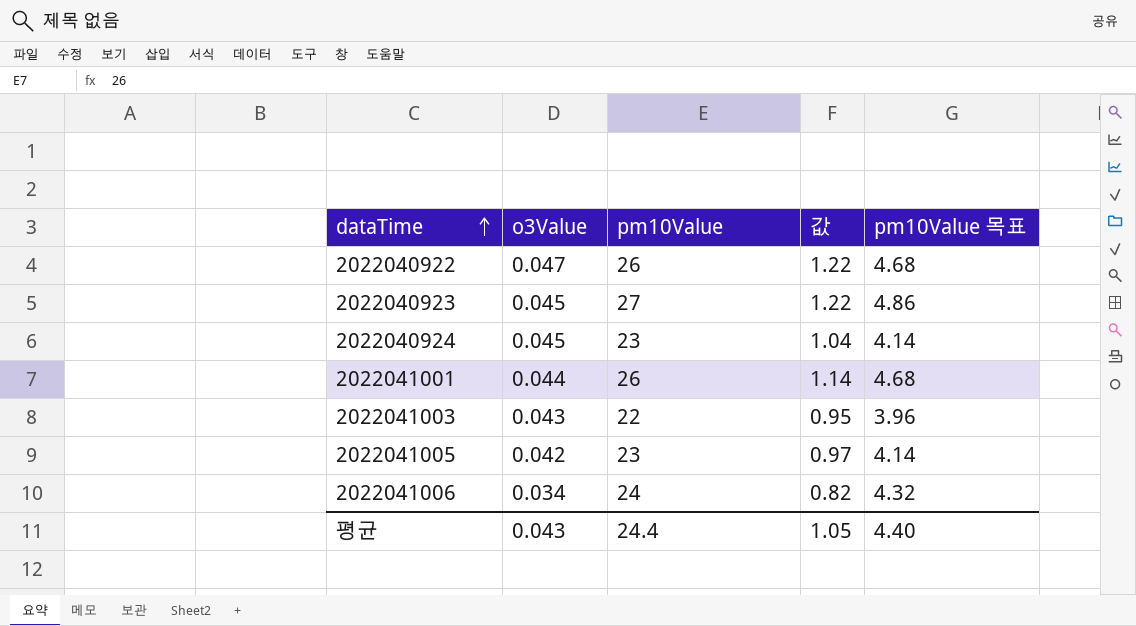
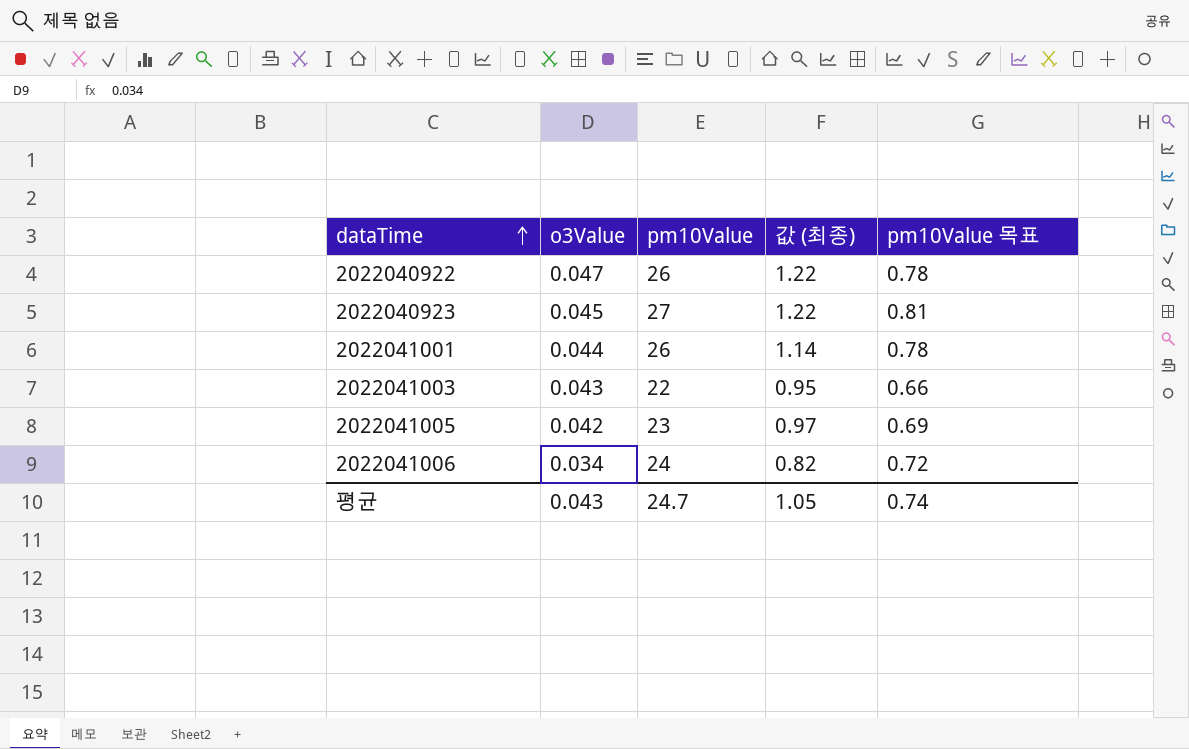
column name: 값 -> 값 (최종)
column pm10Value 목표 | formula: [pm10Value] * 0.18 -> [pm10Value] * 0.03
row 2022040924: 0.045 | 23 | 1.04 | 4.14 -> none
평균 | pm10Value: 24.4 -> 24.7
평균 | pm10Value 목표: 4.40 -> 0.74

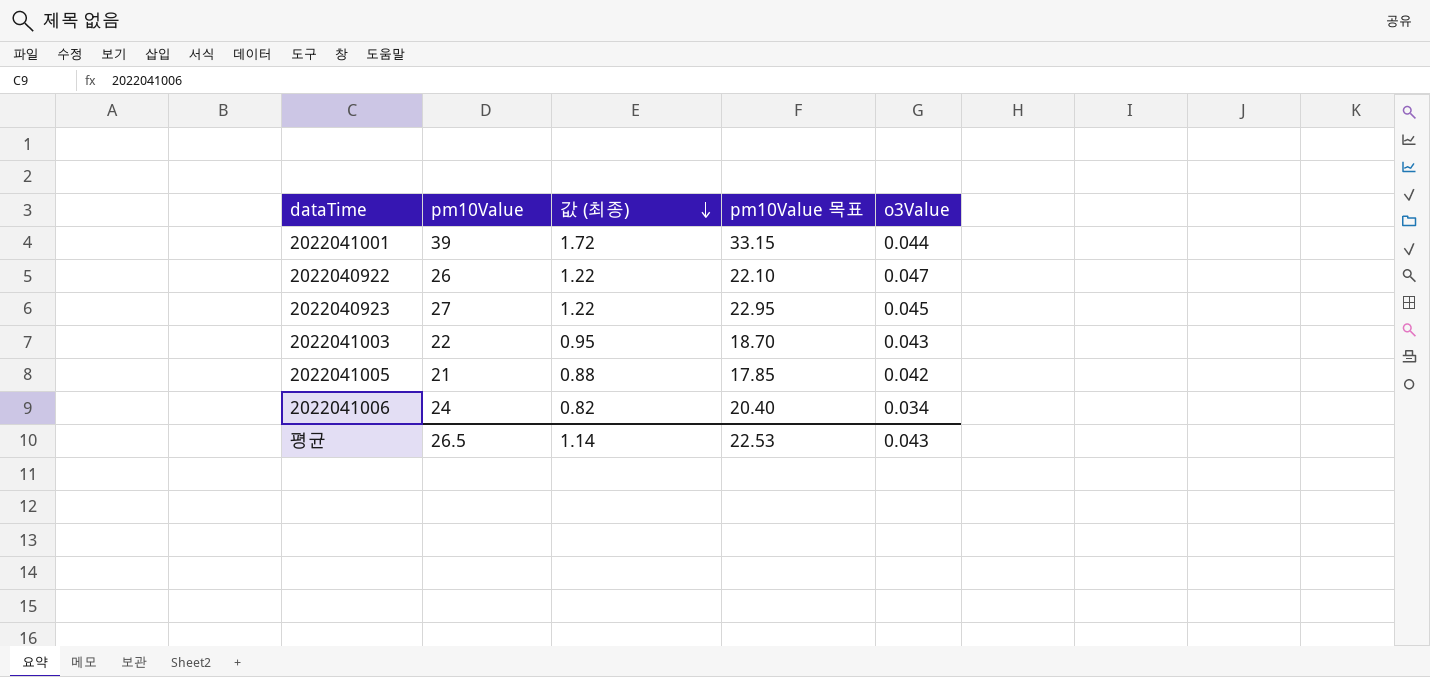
row order: dataTime ascending -> 값 (최종) descending
column pm10Value 목표 | formula: [pm10Value] * 0.03 -> [pm10Value] * 0.85
column o3Value | position: 2 -> 5
2022041001 | pm10Value: 26 -> 39
2022041001 | 값 (최종): 1.14 -> 1.72
2022041005 | pm10Value: 23 -> 21
2022041005 | 값 (최종): 0.97 -> 0.88
평균 | pm10Value: 24.7 -> 26.5
평균 | 값 (최종): 1.05 -> 1.14
평균 | pm10Value 목표: 0.74 -> 22.53

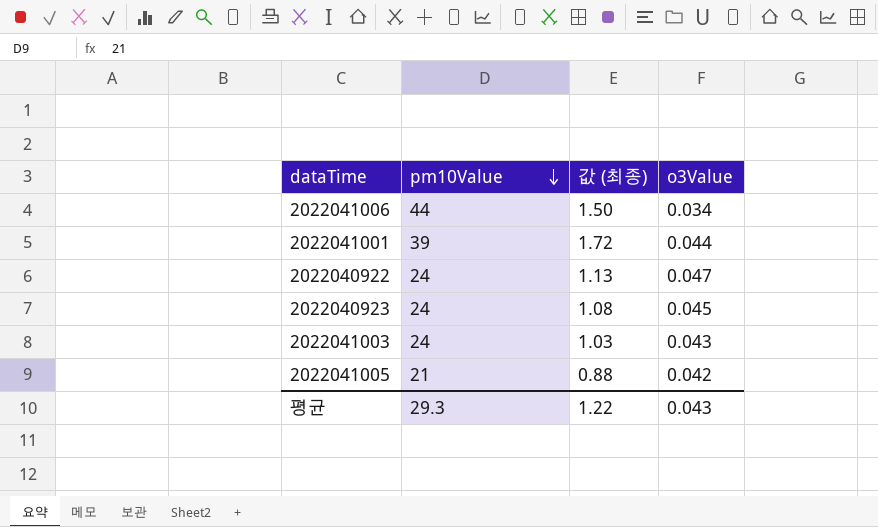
row order: 값 (최종) descending -> pm10Value descending
column pm10Value 목표 | formula: [pm10Value] * 0.85 -> none
2022041006 | pm10Value: 24 -> 44
2022041006 | 값 (최종): 0.82 -> 1.50
2022040922 | pm10Value: 26 -> 24
2022040922 | 값 (최종): 1.22 -> 1.13
2022040923 | pm10Value: 27 -> 24
2022040923 | 값 (최종): 1.22 -> 1.08
2022041003 | pm10Value: 22 -> 24
2022041003 | 값 (최종): 0.95 -> 1.03
평균 | pm10Value: 26.5 -> 29.3
평균 | 값 (최종): 1.14 -> 1.22

